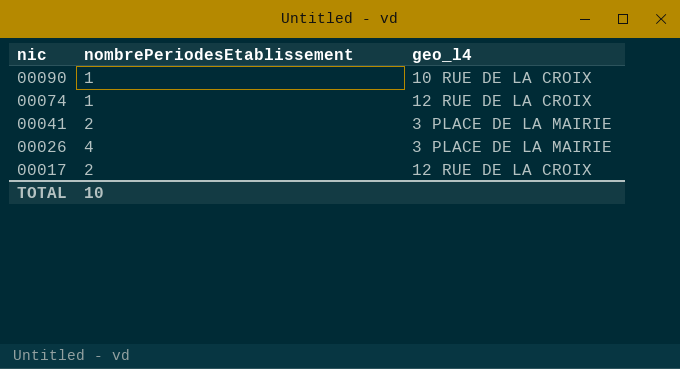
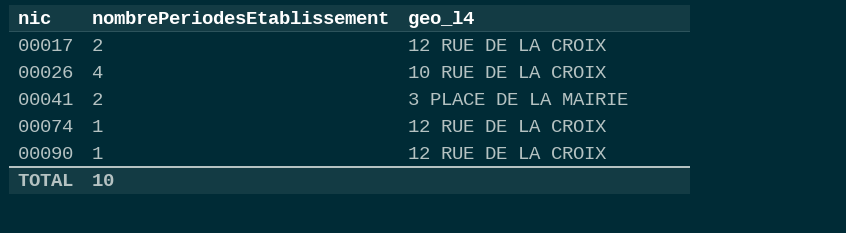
row order: nic descending -> nic ascending
00026 | geo_l4: 3 PLACE DE LA MAIRIE -> 10 RUE DE LA CROIX
00090 | geo_l4: 10 RUE DE LA CROIX -> 12 RUE DE LA CROIX

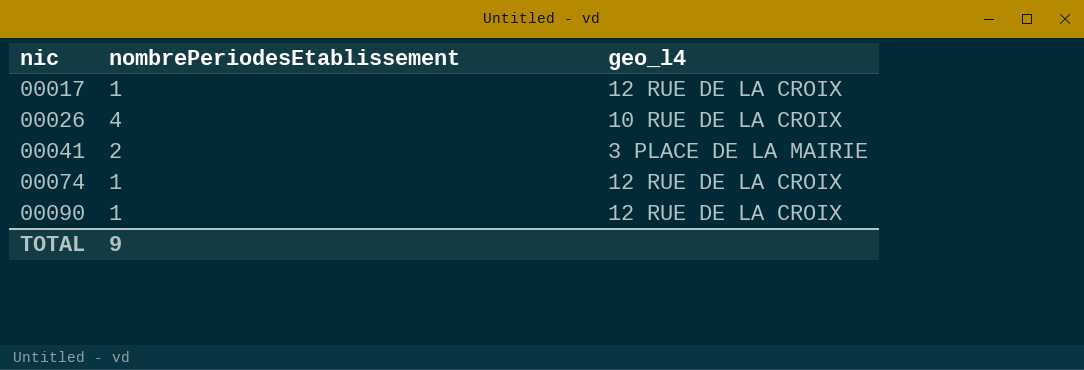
00017 | nombrePeriodesEtablissement: 2 -> 1
TOTAL | nombrePeriodesEtablissement: 10 -> 9

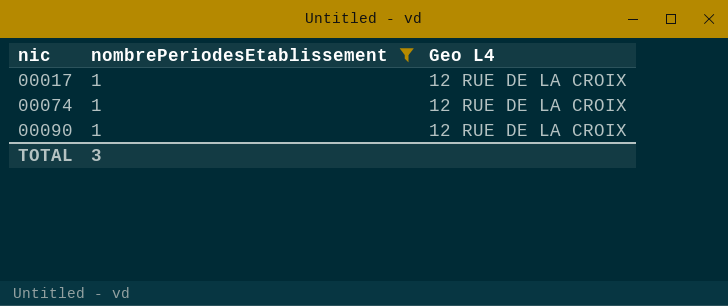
filter: none -> nombrePeriodesEtablissement = 1
column name: geo_l4 -> Geo L4
TOTAL | nombrePeriodesEtablissement: 9 -> 3

